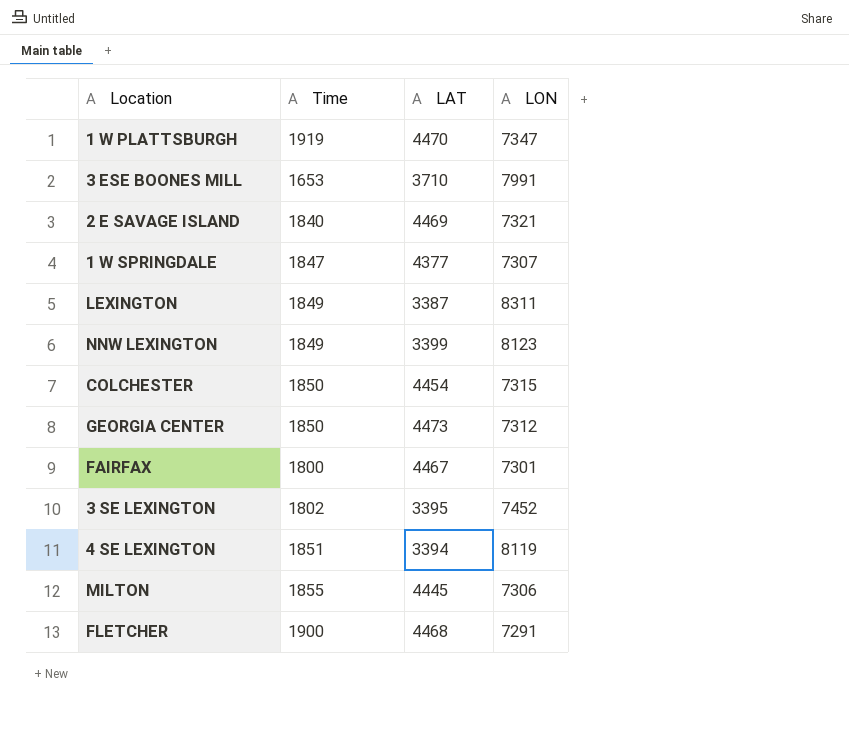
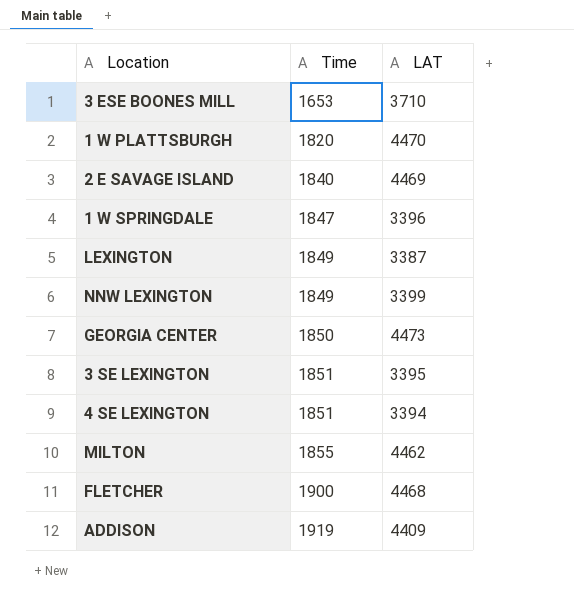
row order: none -> Time ascending
column LON | position: 4 -> none
row COLCHESTER: 1850 | 4454 | 7315 -> none
row FAIRFAX: 1800 | 4467 | 7301 -> none
1 W PLATTSBURGH | Time: 1919 -> 1820
1 W SPRINGDALE | LAT: 4377 -> 3396
3 SE LEXINGTON | Time: 1802 -> 1851
MILTON | LAT: 4445 -> 4462
row ADDISON: none -> 1919 | 4409

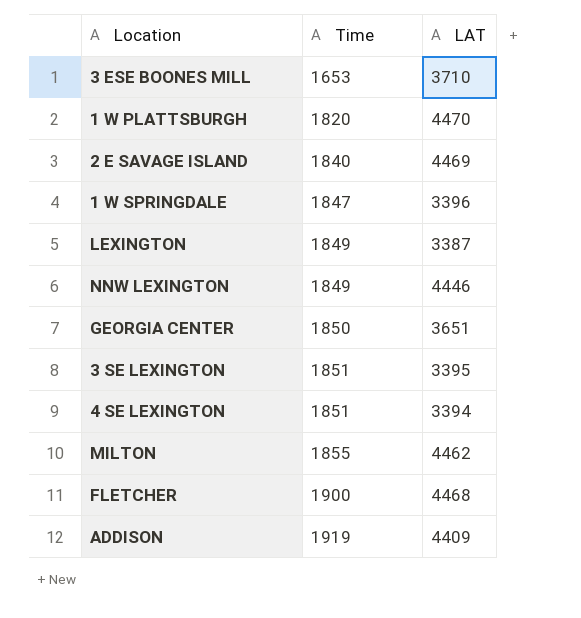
NNW LEXINGTON | LAT: 3399 -> 4446
GEORGIA CENTER | LAT: 4473 -> 3651

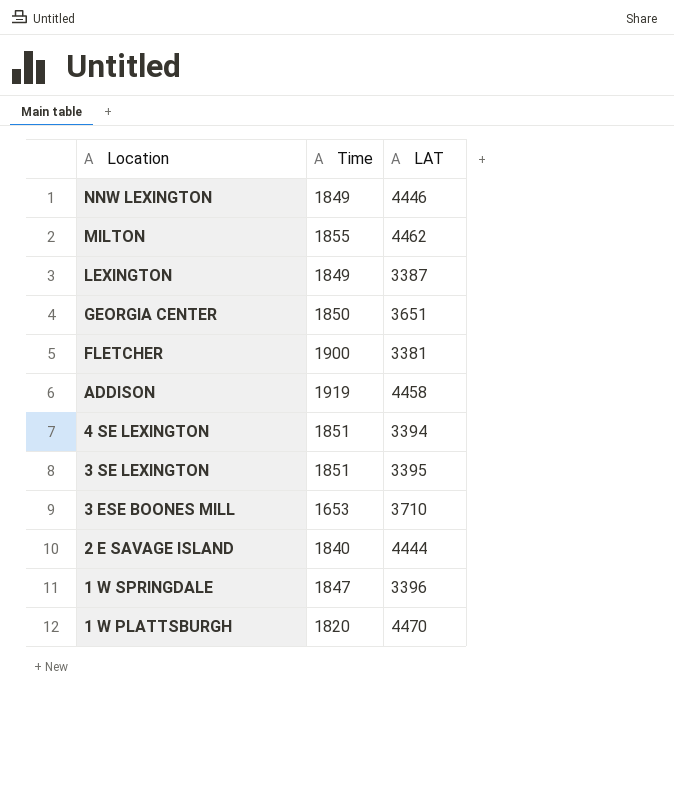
row order: Time ascending -> Location descending
FLETCHER | LAT: 4468 -> 3381
ADDISON | LAT: 4409 -> 4458
2 E SAVAGE ISLAND | LAT: 4469 -> 4444

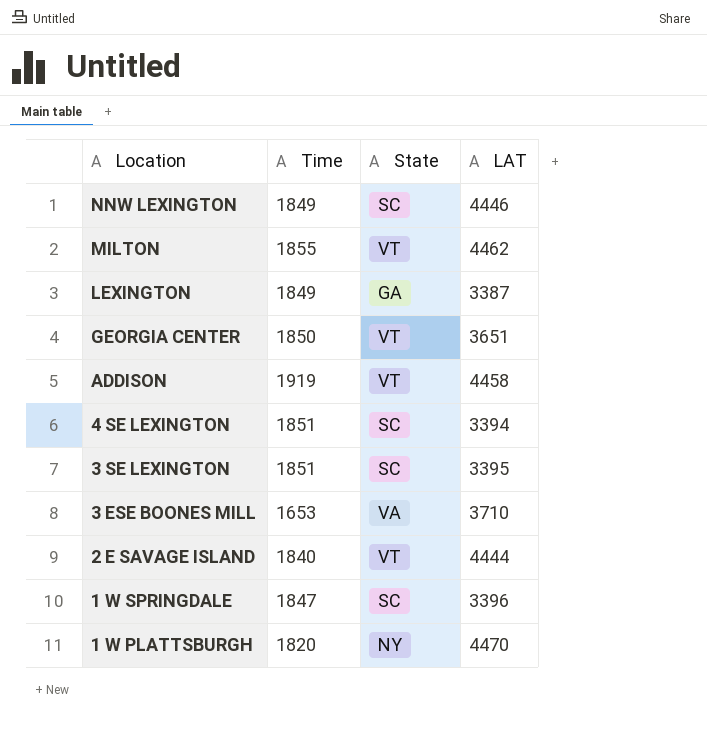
column State | position: none -> 3
row FLETCHER: 1900 | 3381 -> none

